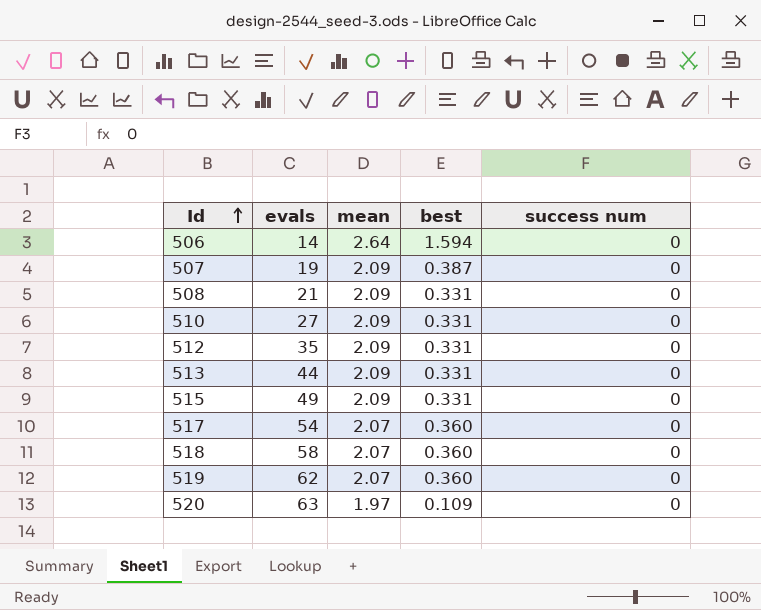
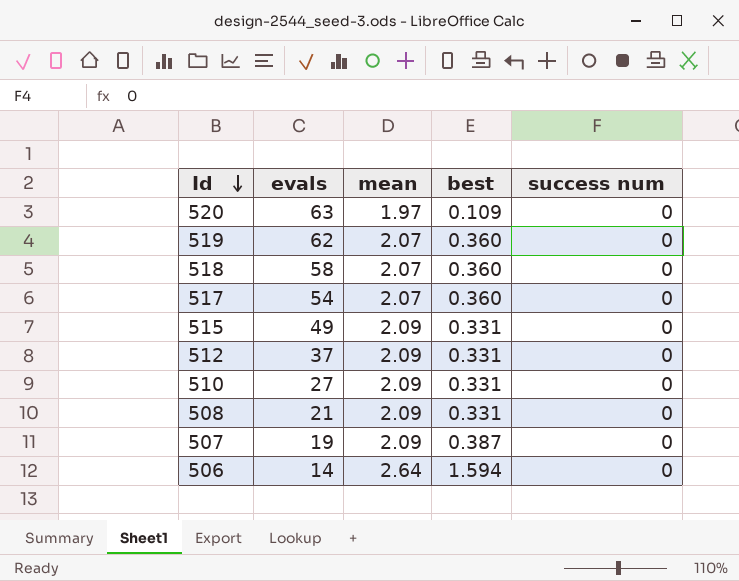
row order: Id ascending -> Id descending
row 513: 44 | 2.09 | 0.331 | 0 -> none
512 | evals: 35 -> 37

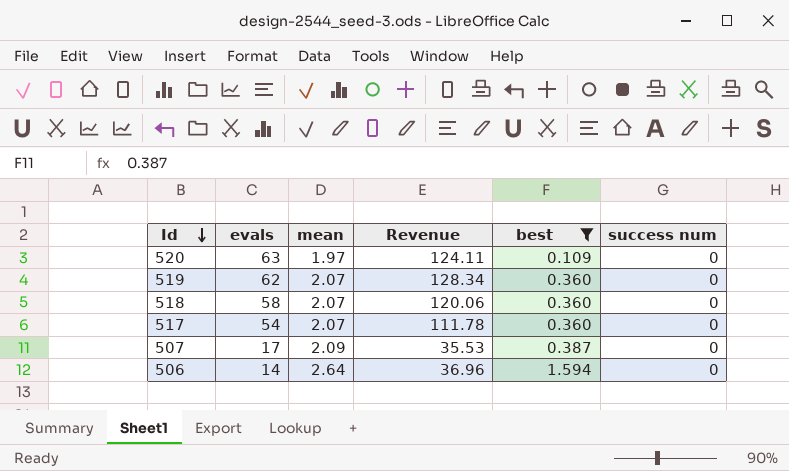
filter: none -> best != 0.331
column Revenue | formula: none -> [evals] * [mean]
507 | evals: 19 -> 17

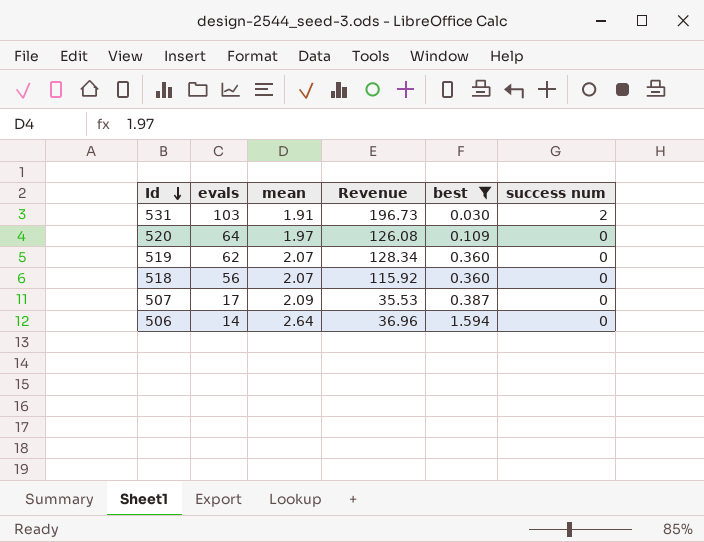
row 517: 54 | 2.07 | 111.78 | 0.360 | 0 -> none
row 531: none -> 103 | 1.91 | 196.73 | 0.030 | 2
520 | evals: 63 -> 64
520 | Revenue: 124.11 -> 126.08
518 | evals: 58 -> 56
518 | Revenue: 120.06 -> 115.92

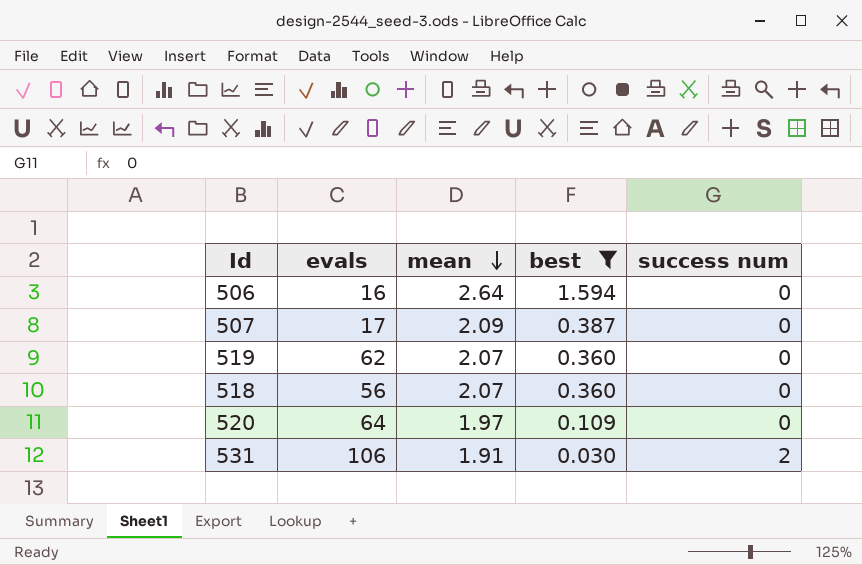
row order: Id descending -> mean descending
column Revenue | formula: [evals] * [mean] -> none
506 | evals: 14 -> 16
531 | evals: 103 -> 106

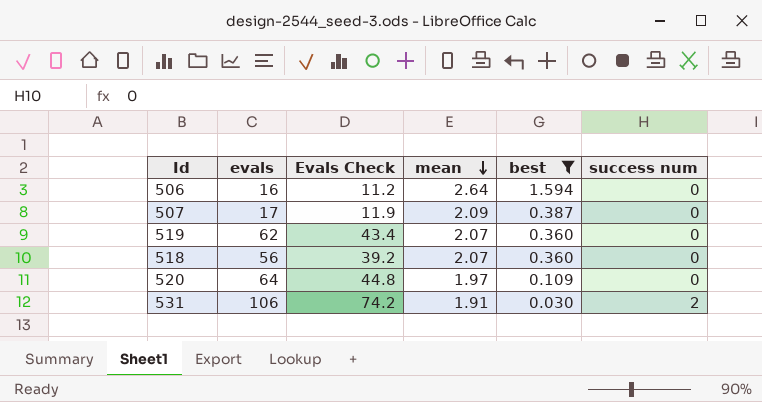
column Evals Check | formula: none -> [evals] * 0.7

